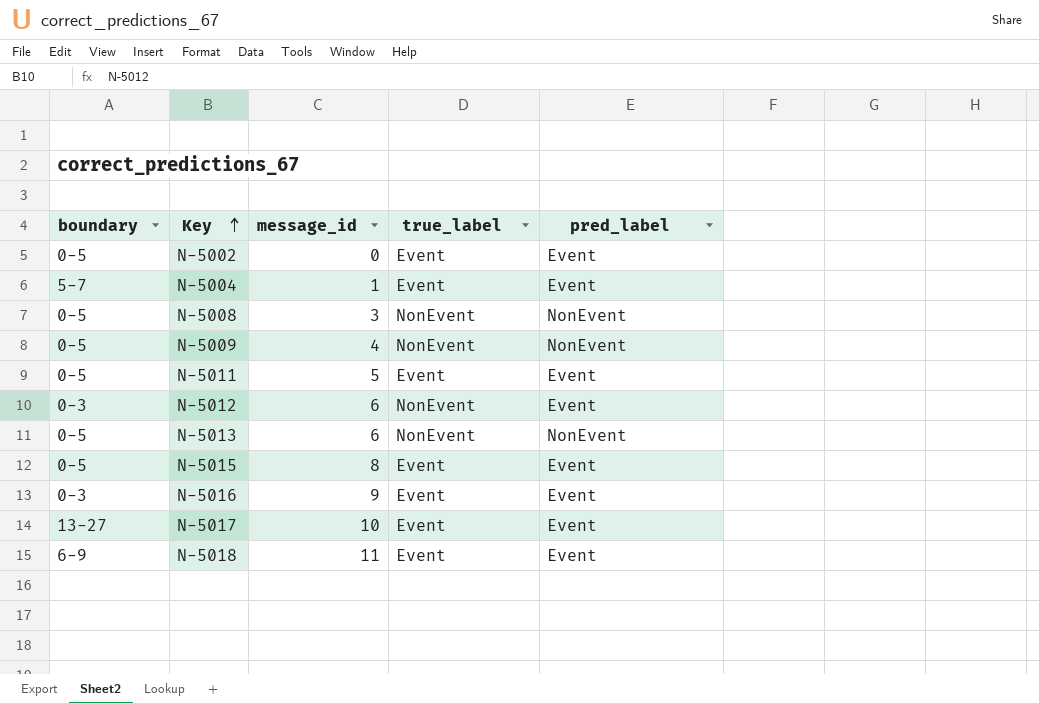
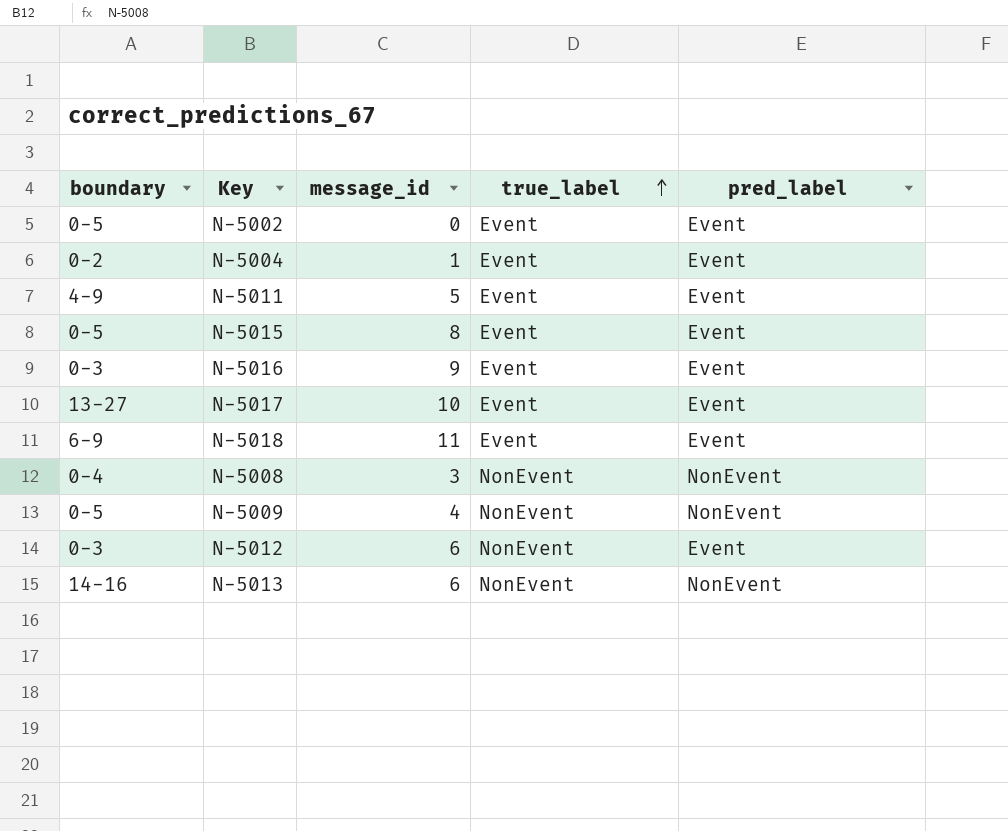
row order: Key ascending -> true_label ascending
N-5004 | boundary: 5-7 -> 0-2
N-5011 | boundary: 0-5 -> 4-9
N-5008 | boundary: 0-5 -> 0-4
N-5013 | boundary: 0-5 -> 14-16

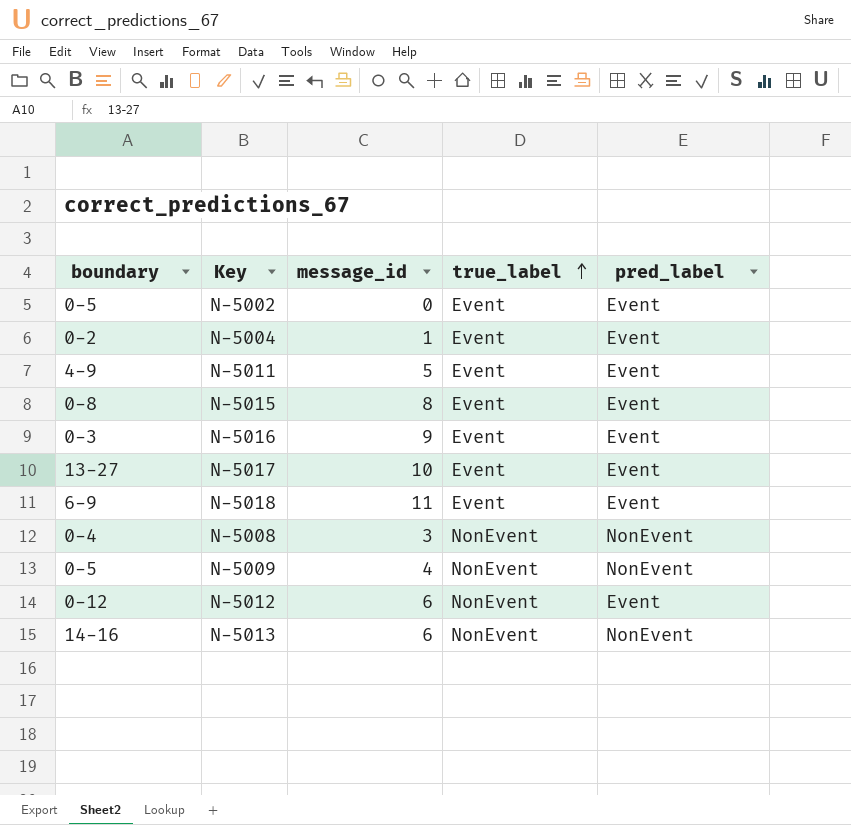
N-5015 | boundary: 0-5 -> 0-8
N-5012 | boundary: 0-3 -> 0-12

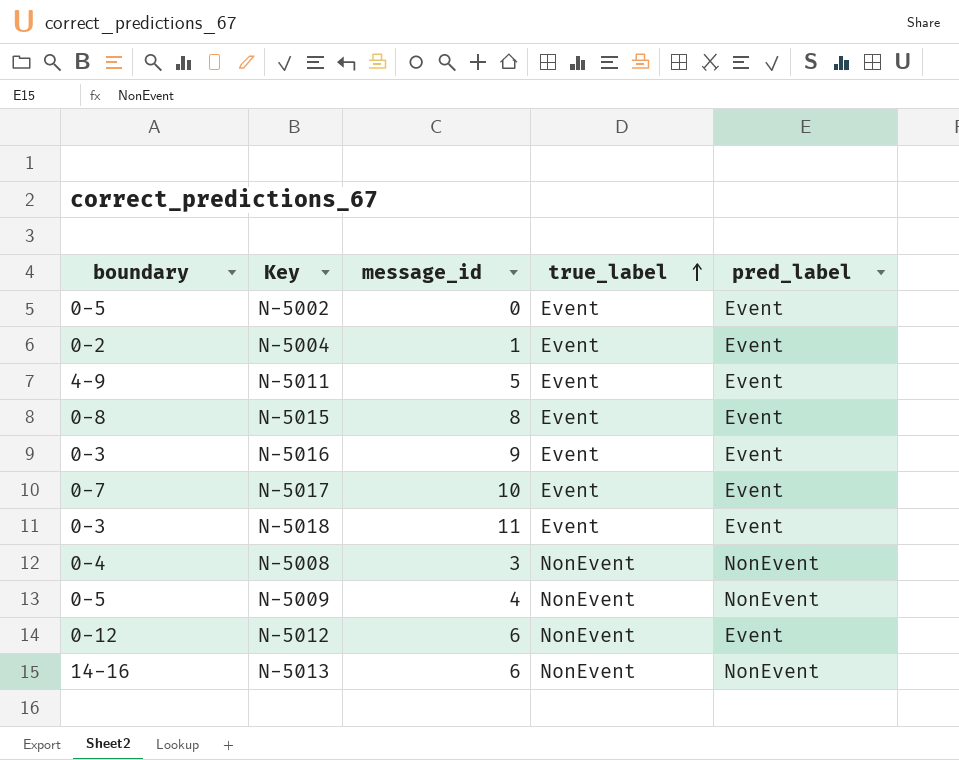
N-5017 | boundary: 13-27 -> 0-7
N-5018 | boundary: 6-9 -> 0-3

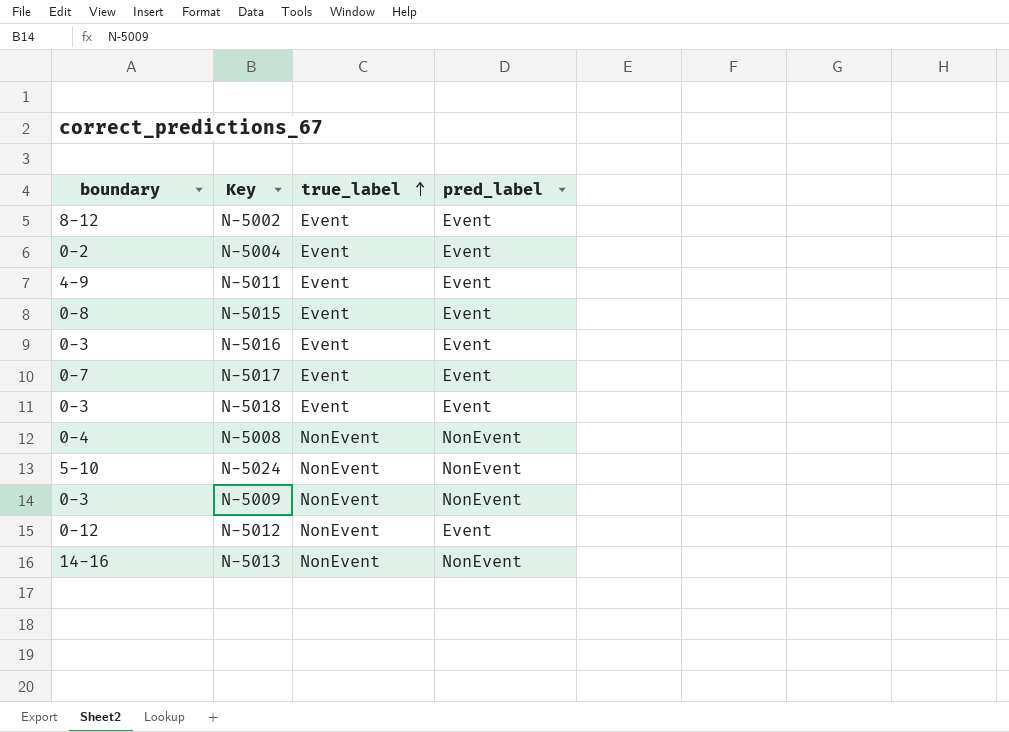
column message_id | position: 3 -> none
N-5002 | boundary: 0-5 -> 8-12
row N-5024: none -> 5-10 | NonEvent | NonEvent
N-5009 | boundary: 0-5 -> 0-3

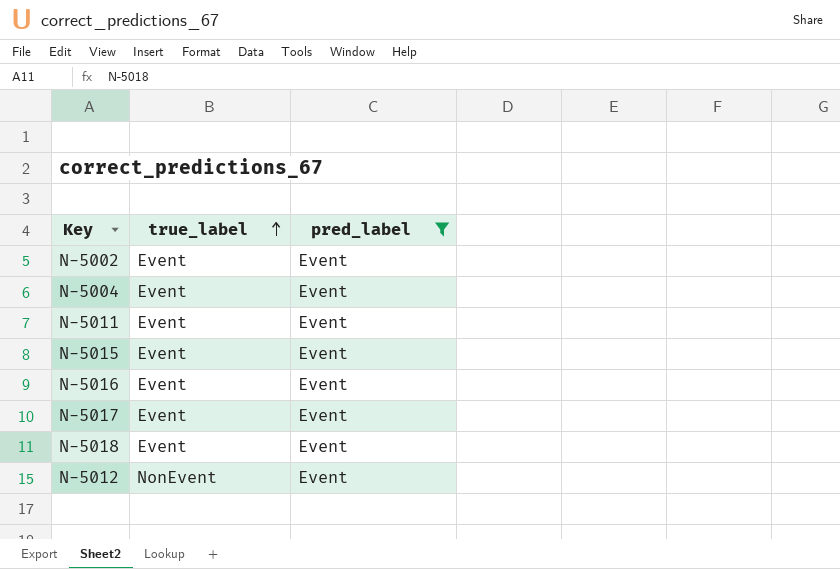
filter: none -> pred_label = Event
column boundary | position: 1 -> none

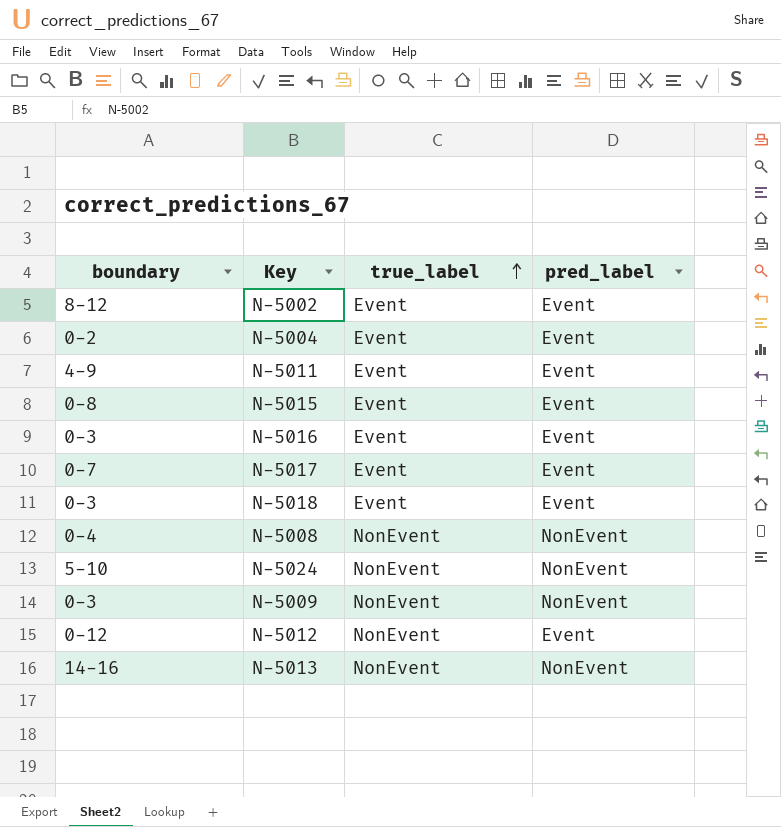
filter: pred_label = Event -> none
column boundary | position: none -> 1

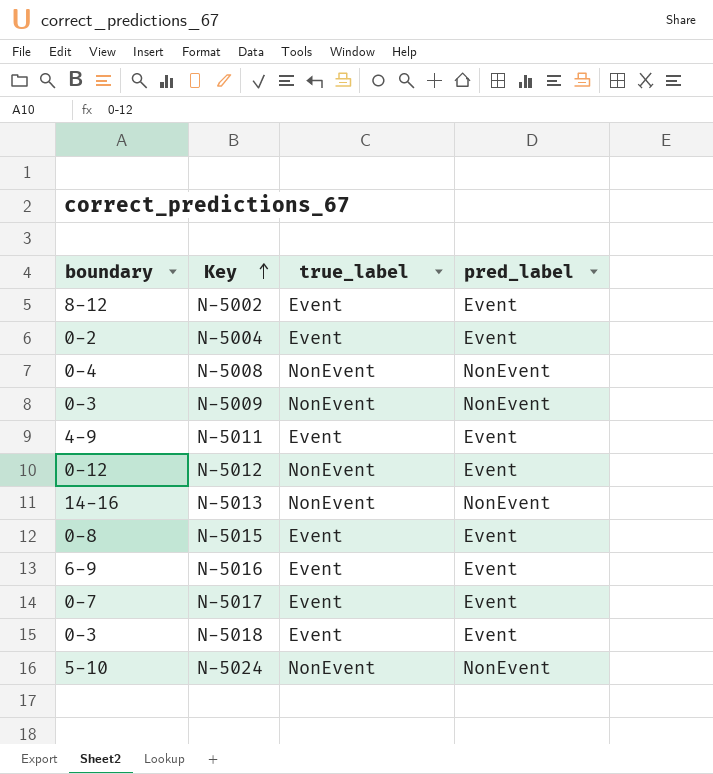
row order: true_label ascending -> Key ascending
N-5016 | boundary: 0-3 -> 6-9

